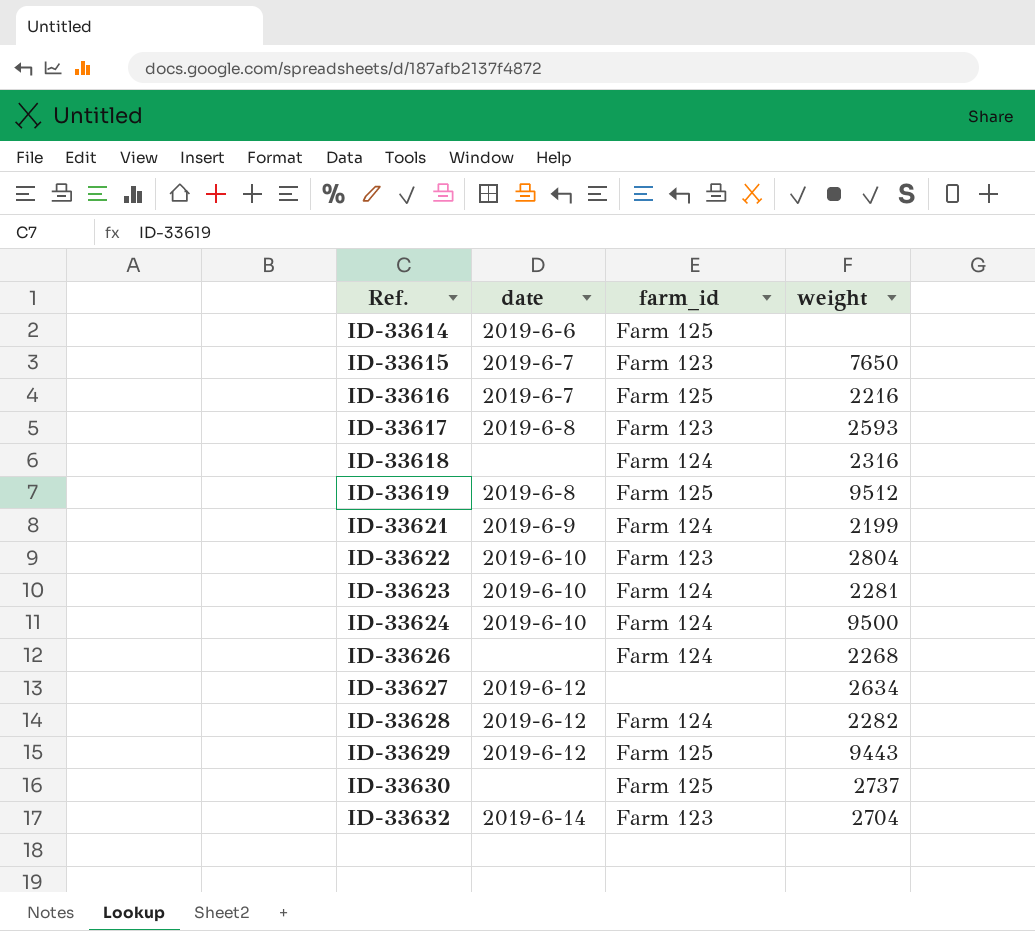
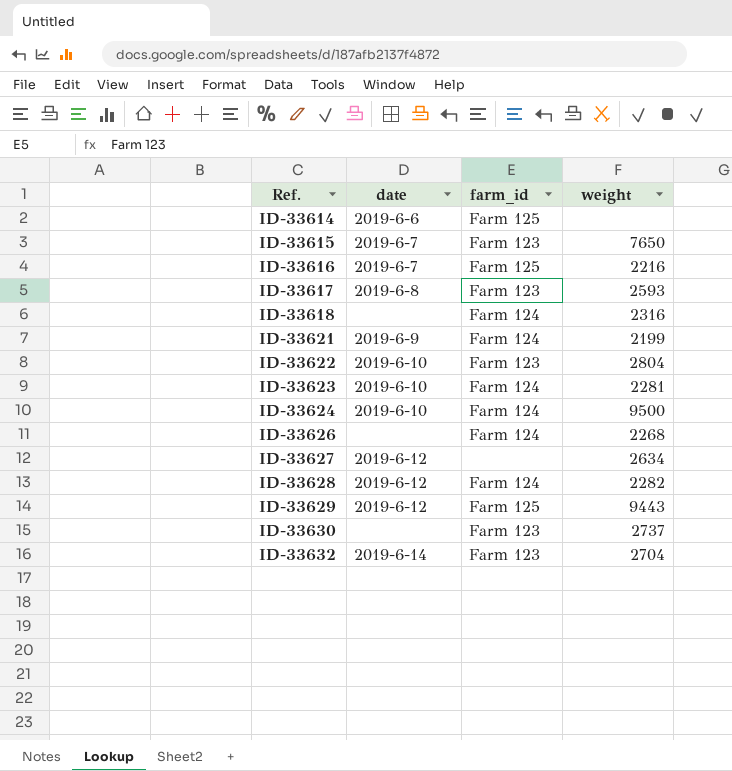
row ID-33619: 2019-6-8 | Farm 125 | 9512 -> none
ID-33630 | farm_id: Farm 125 -> Farm 123

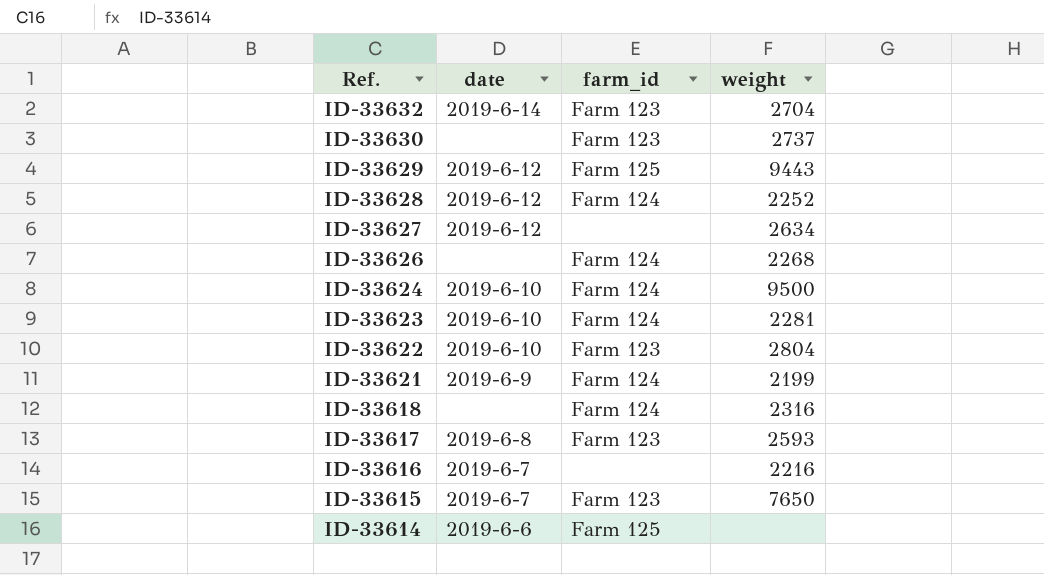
row order: Ref. ascending -> Ref. descending
ID-33628 | weight: 2282 -> 2252
ID-33616 | farm_id: Farm 125 -> none

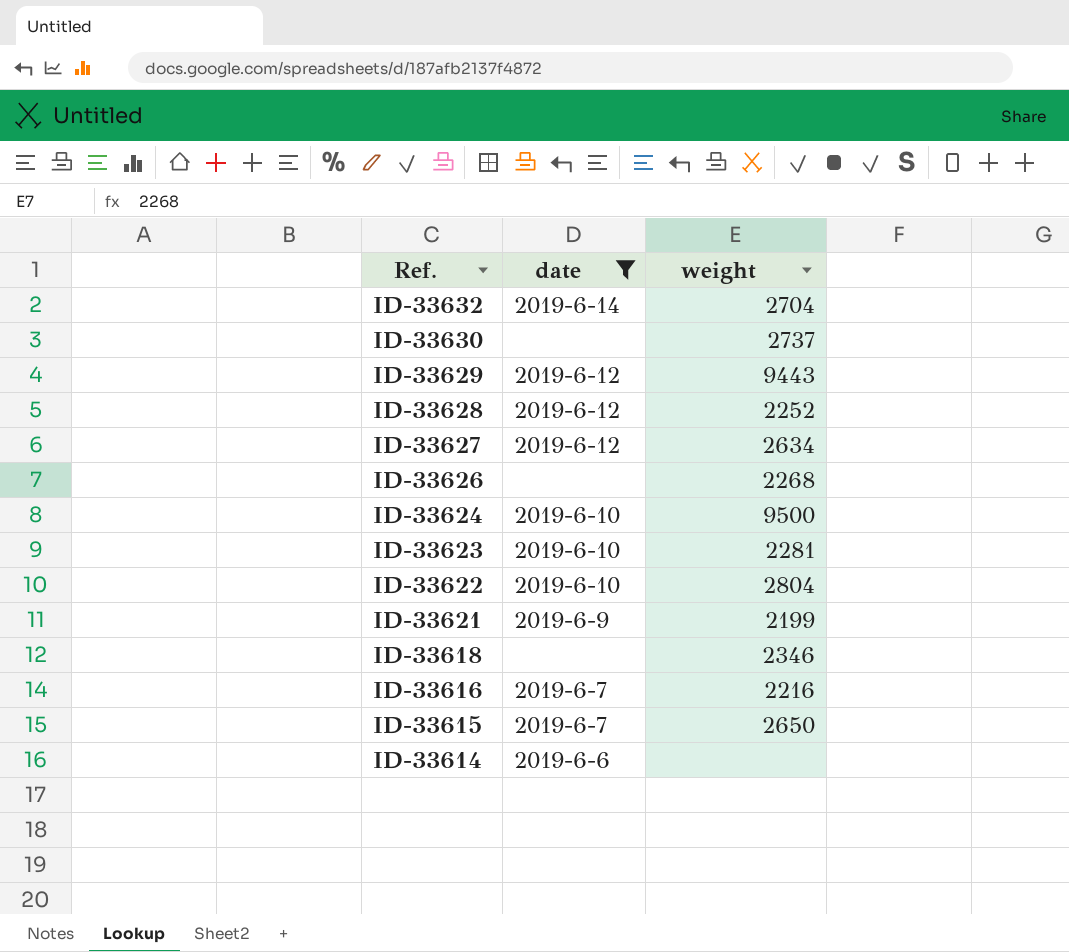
filter: none -> date != 2019-6-8
column farm_id | position: 3 -> none
ID-33618 | weight: 2316 -> 2346
ID-33615 | weight: 7650 -> 2650

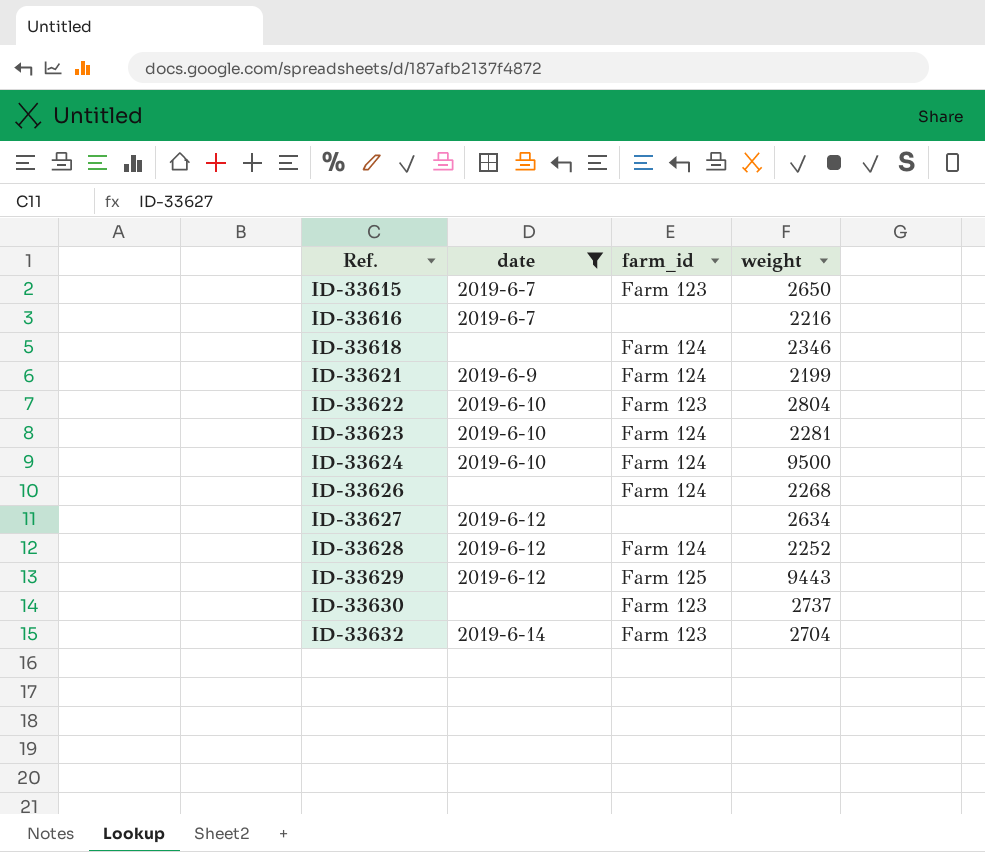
row order: Ref. descending -> Ref. ascending
column farm_id | position: none -> 3
row ID-33614: 2019-6-6 | none -> none

